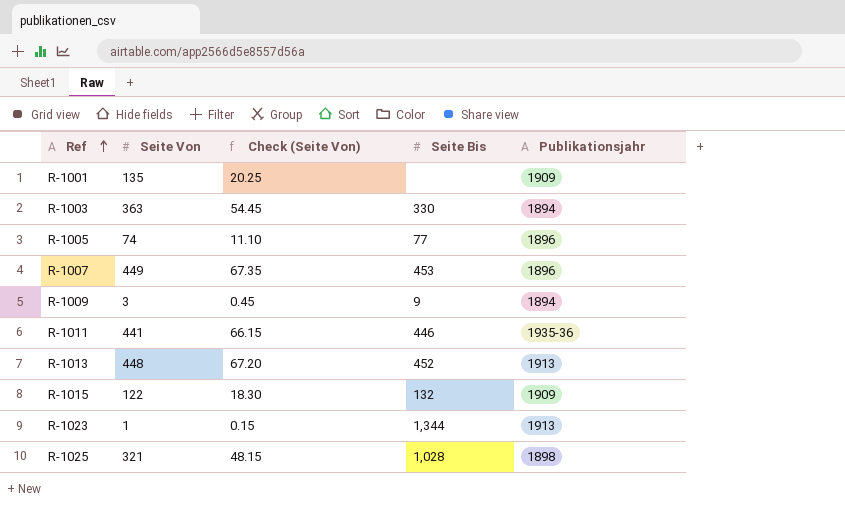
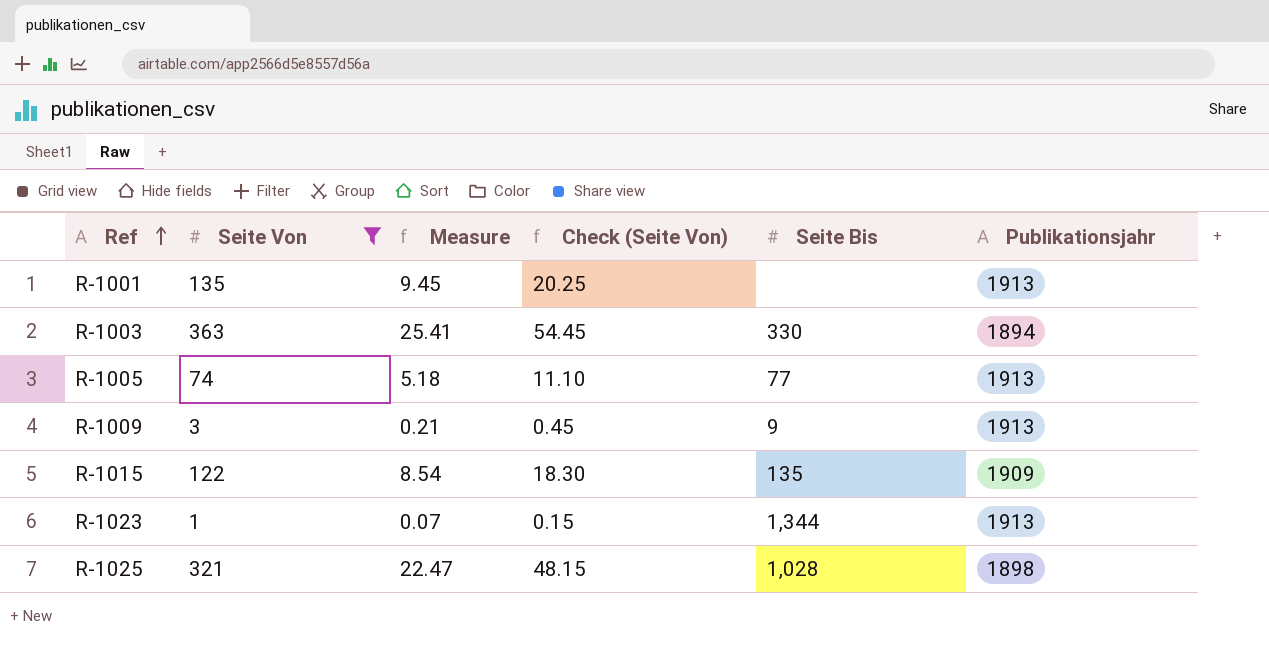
filter: none -> Seite Von <= 363
column Measure | formula: none -> [Seite Von] * 0.07
R-1001 | Publikationsjahr: 1909 -> 1913
R-1005 | Publikationsjahr: 1896 -> 1913
R-1009 | Publikationsjahr: 1894 -> 1913
R-1015 | Seite Bis: 132 -> 135

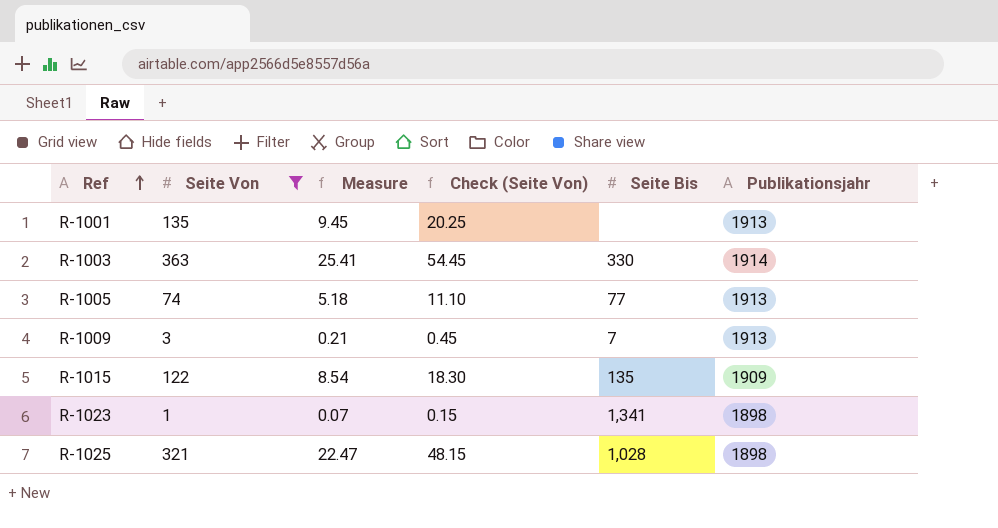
R-1003 | Publikationsjahr: 1894 -> 1914
R-1009 | Seite Bis: 9 -> 7
R-1023 | Seite Bis: 1,344 -> 1,341
R-1023 | Publikationsjahr: 1913 -> 1898

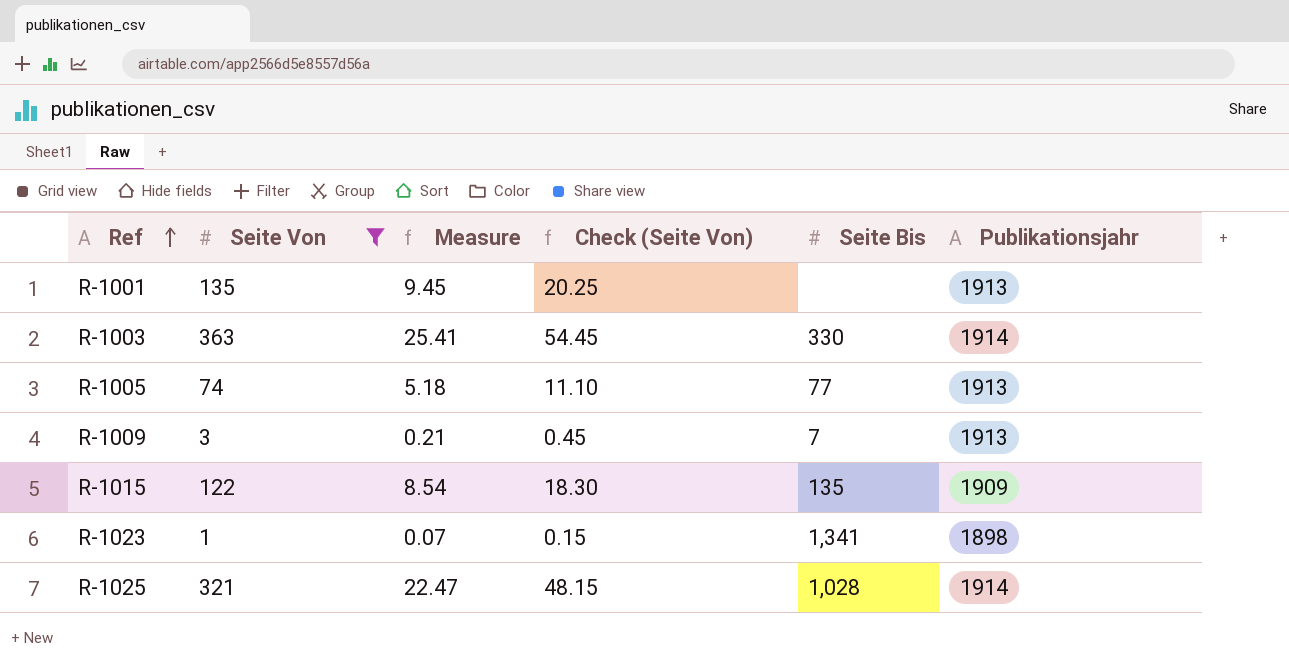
R-1025 | Publikationsjahr: 1898 -> 1914

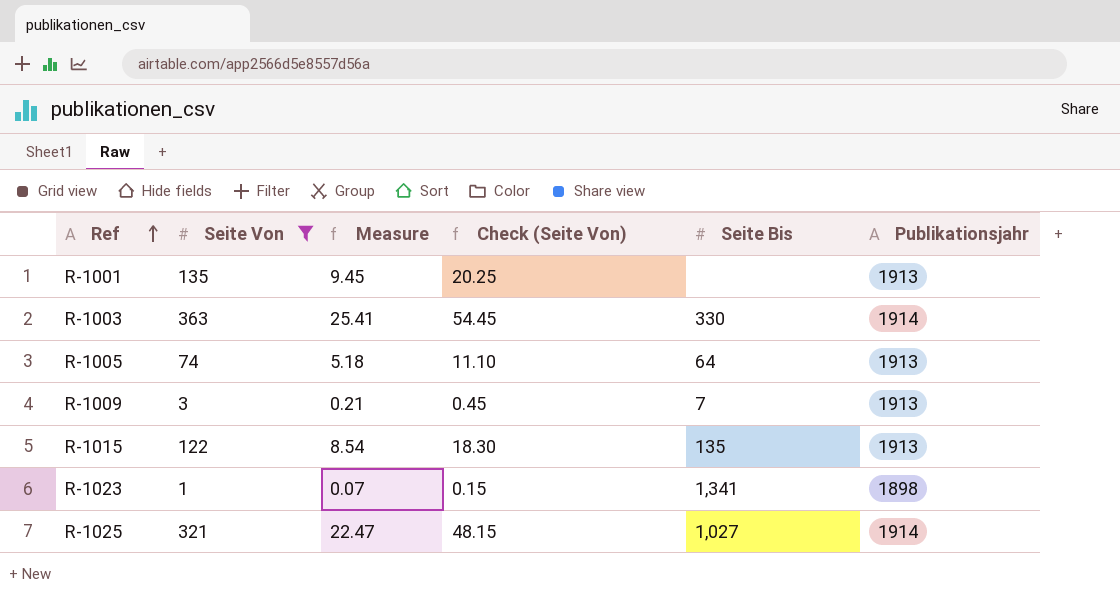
R-1005 | Seite Bis: 77 -> 64
R-1015 | Publikationsjahr: 1909 -> 1913
R-1025 | Seite Bis: 1,028 -> 1,027

